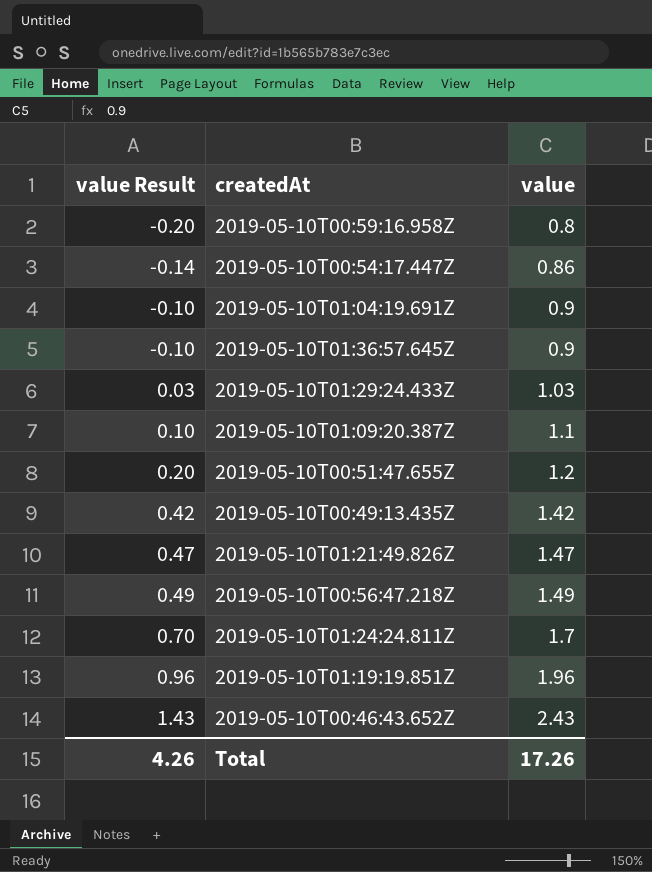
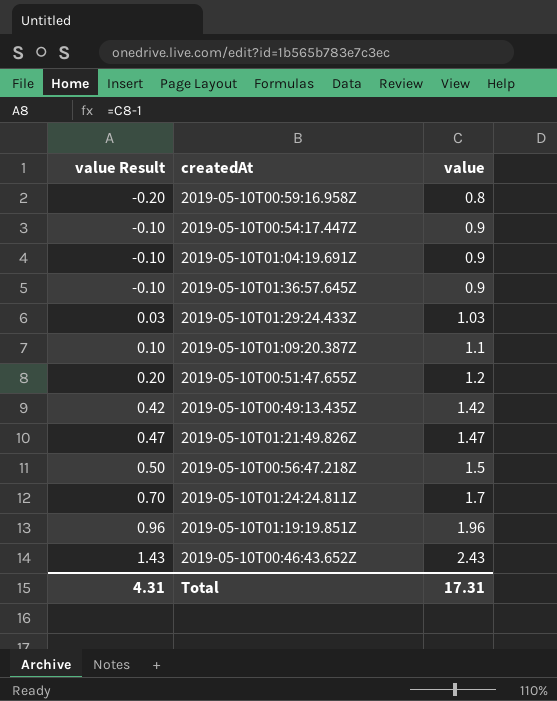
2019-05-10T00:54:17.447Z | value Result: -0.14 -> -0.10
2019-05-10T00:54:17.447Z | value: 0.86 -> 0.9
2019-05-10T00:56:47.218Z | value Result: 0.49 -> 0.50
2019-05-10T00:56:47.218Z | value: 1.49 -> 1.5
Total | value Result: 4.26 -> 4.31
Total | value: 17.26 -> 17.31

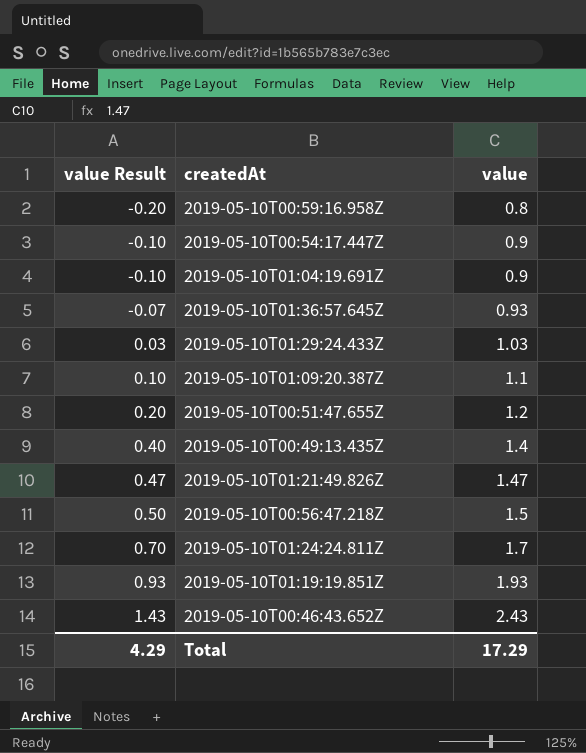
2019-05-10T01:36:57.645Z | value Result: -0.10 -> -0.07
2019-05-10T01:36:57.645Z | value: 0.9 -> 0.93
2019-05-10T00:49:13.435Z | value Result: 0.42 -> 0.40
2019-05-10T00:49:13.435Z | value: 1.42 -> 1.4
2019-05-10T01:19:19.851Z | value Result: 0.96 -> 0.93
2019-05-10T01:19:19.851Z | value: 1.96 -> 1.93
Total | value Result: 4.31 -> 4.29
Total | value: 17.31 -> 17.29

